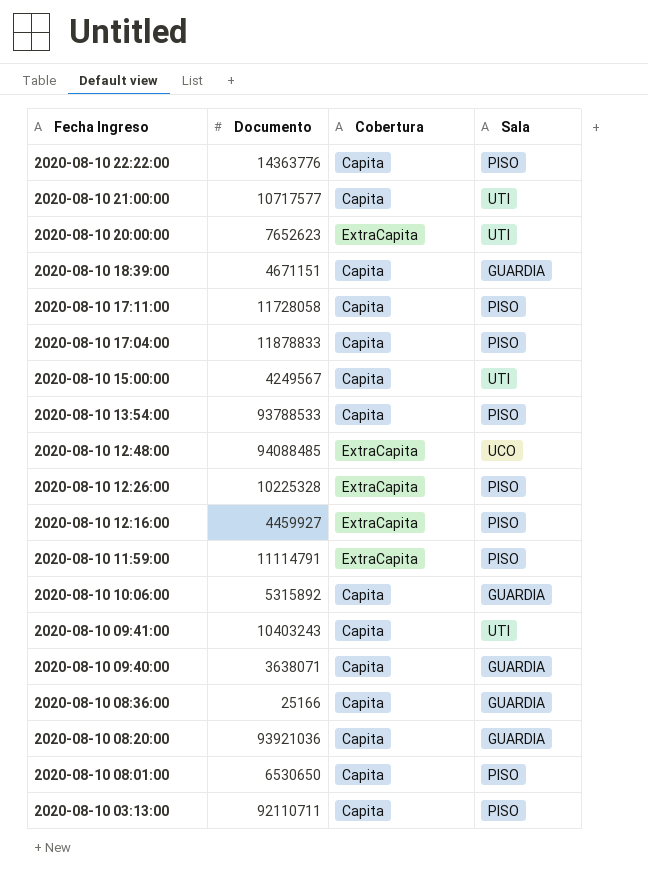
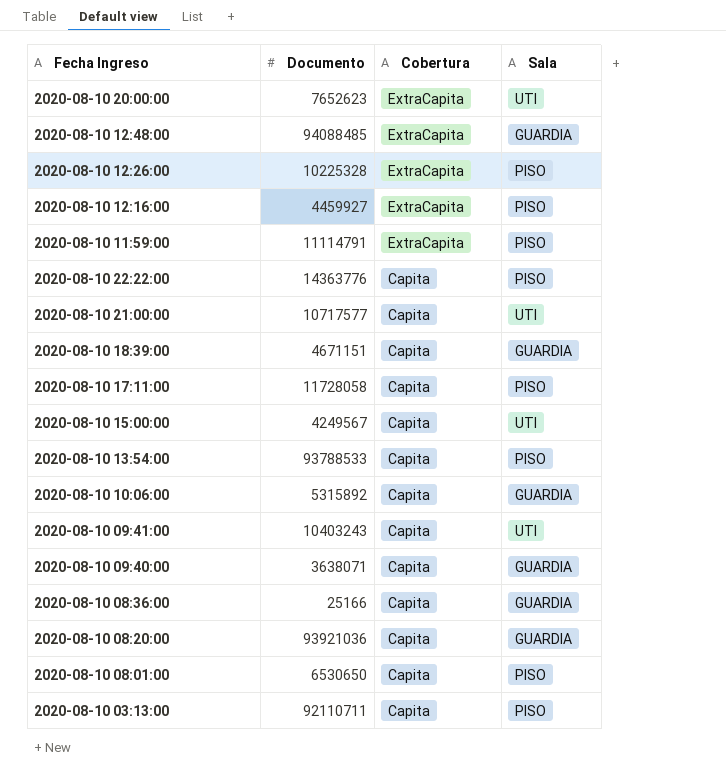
row order: Fecha Ingreso descending -> Cobertura descending
row 2020-08-10 17:04:00: 11878833 | Capita | PISO -> none
2020-08-10 12:48:00 | Sala: UCO -> GUARDIA

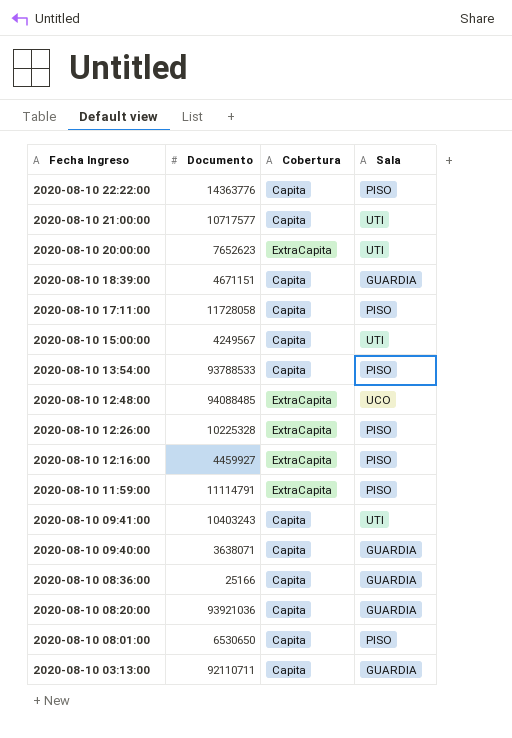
row order: Cobertura descending -> Fecha Ingreso descending
row 2020-08-10 10:06:00: 5315892 | Capita | GUARDIA -> none
2020-08-10 12:48:00 | Sala: GUARDIA -> UCO
2020-08-10 03:13:00 | Sala: PISO -> GUARDIA

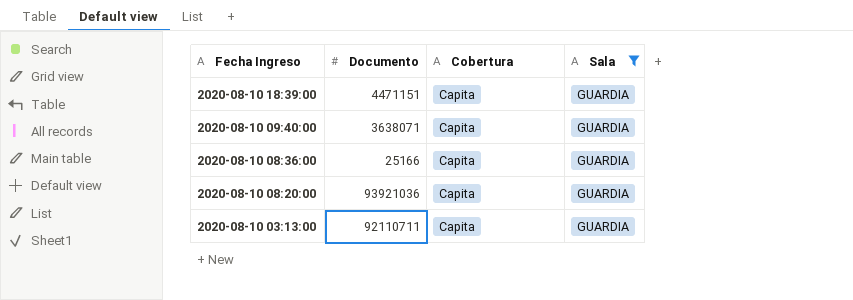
filter: none -> Sala = GUARDIA
2020-08-10 18:39:00 | Documento: 4671151 -> 4471151

